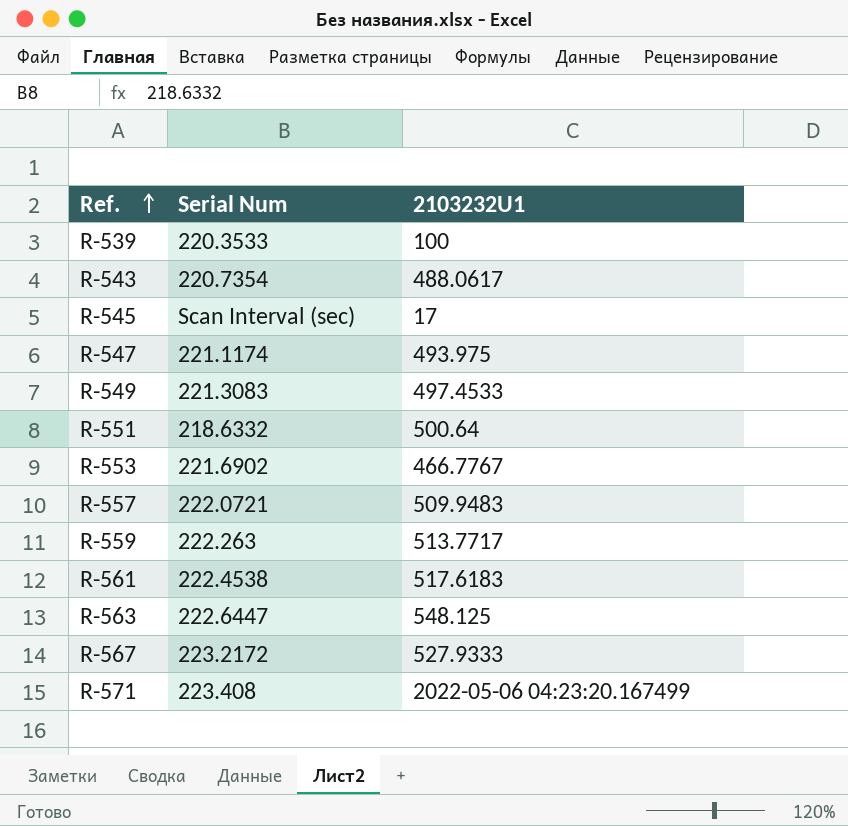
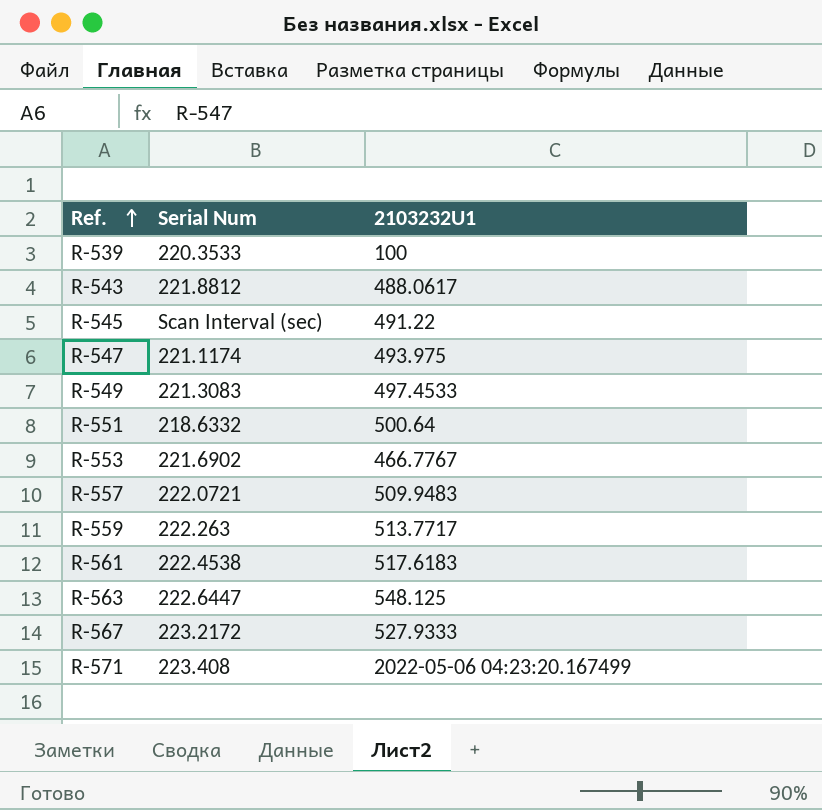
R-543 | Serial Num: 220.7354 -> 221.8812
R-545 | 2103232U1: 17 -> 491.22

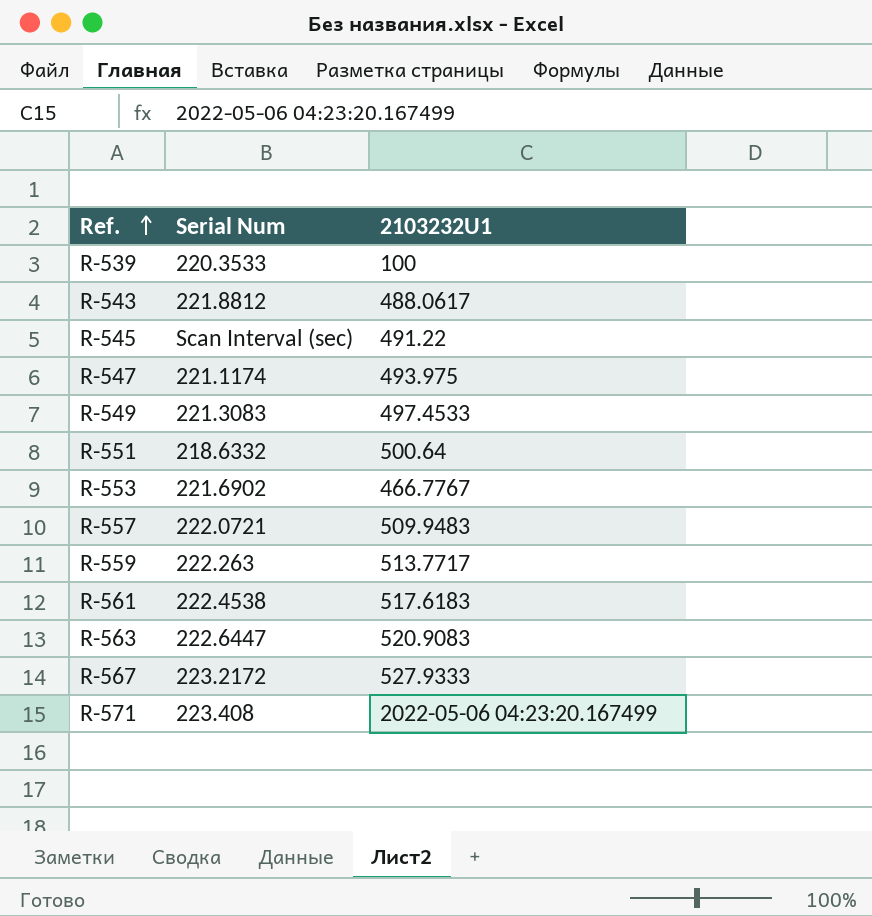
R-563 | 2103232U1: 548.125 -> 520.9083

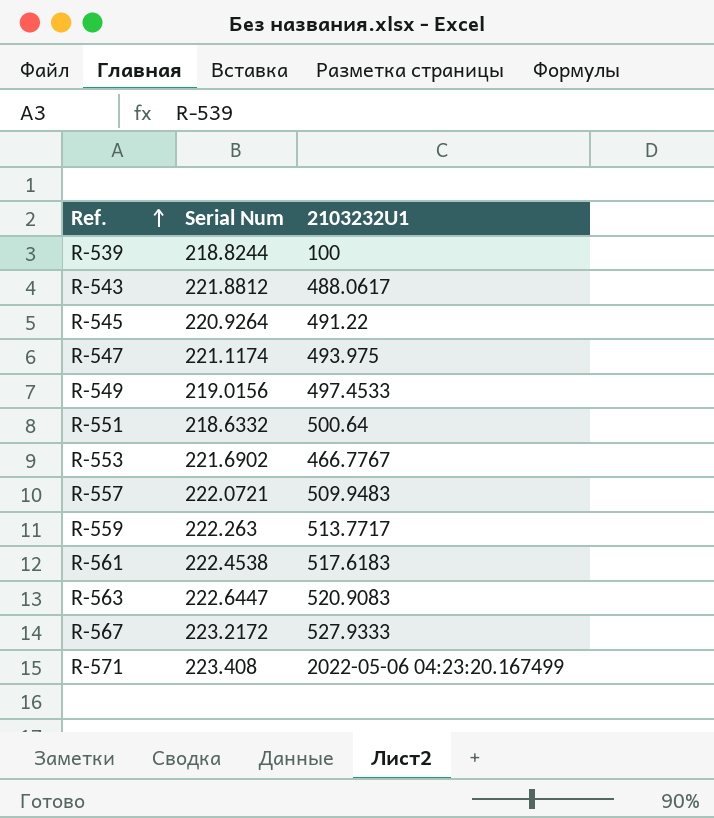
R-539 | Serial Num: 220.3533 -> 218.8244
R-545 | Serial Num: Scan Interval (sec) -> 220.9264
R-549 | Serial Num: 221.3083 -> 219.0156

